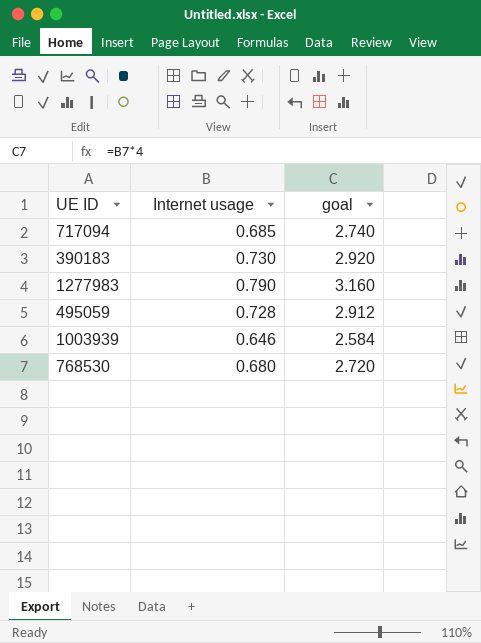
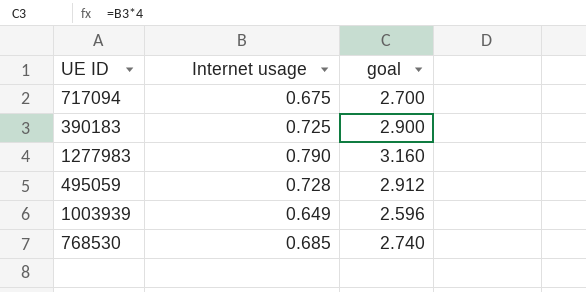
717094 | Internet usage: 0.685 -> 0.675
717094 | goal: 2.740 -> 2.700
390183 | Internet usage: 0.730 -> 0.725
390183 | goal: 2.920 -> 2.900
1003939 | Internet usage: 0.646 -> 0.649
1003939 | goal: 2.584 -> 2.596
768530 | Internet usage: 0.680 -> 0.685
768530 | goal: 2.720 -> 2.740

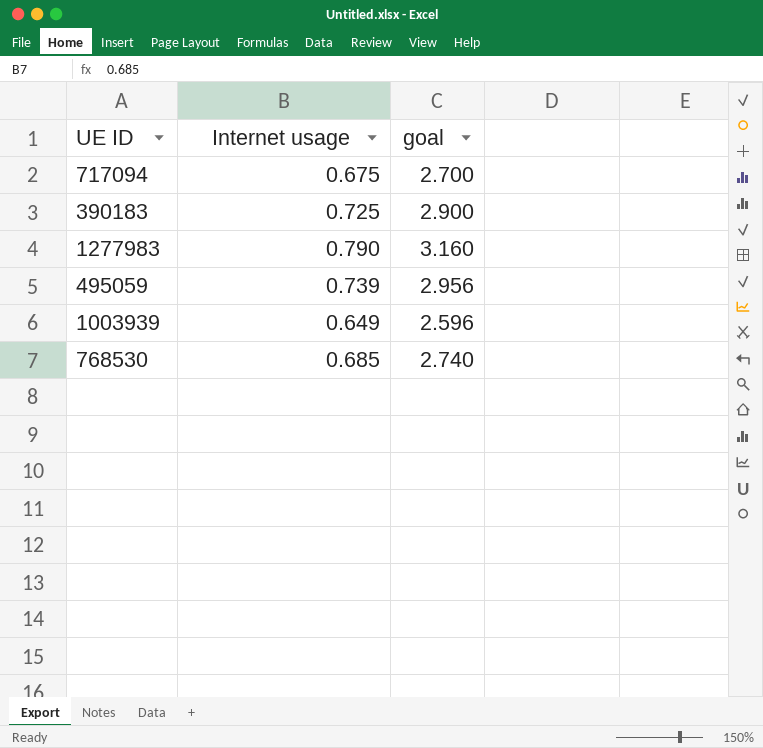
495059 | Internet usage: 0.728 -> 0.739
495059 | goal: 2.912 -> 2.956

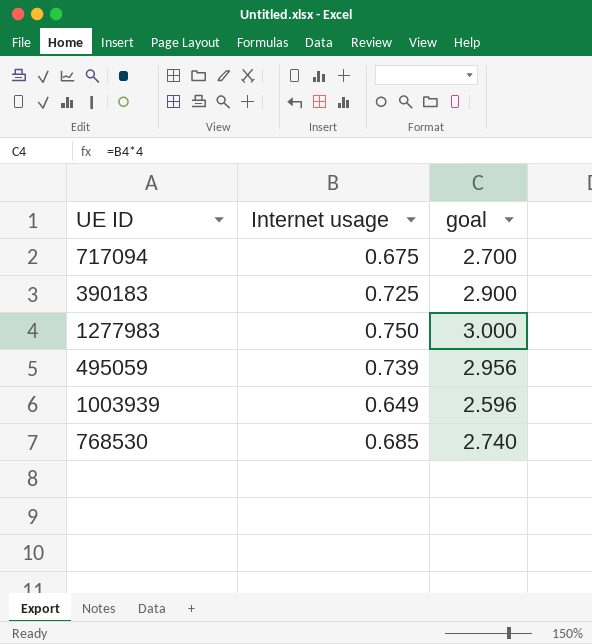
1277983 | Internet usage: 0.790 -> 0.750
1277983 | goal: 3.160 -> 3.000

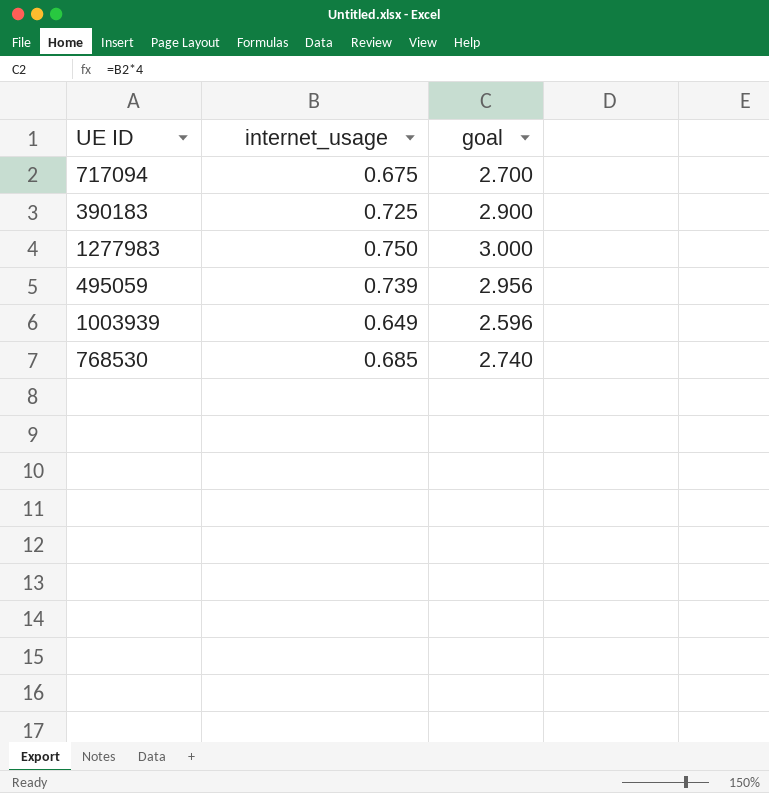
column name: Internet usage -> internet_usage

